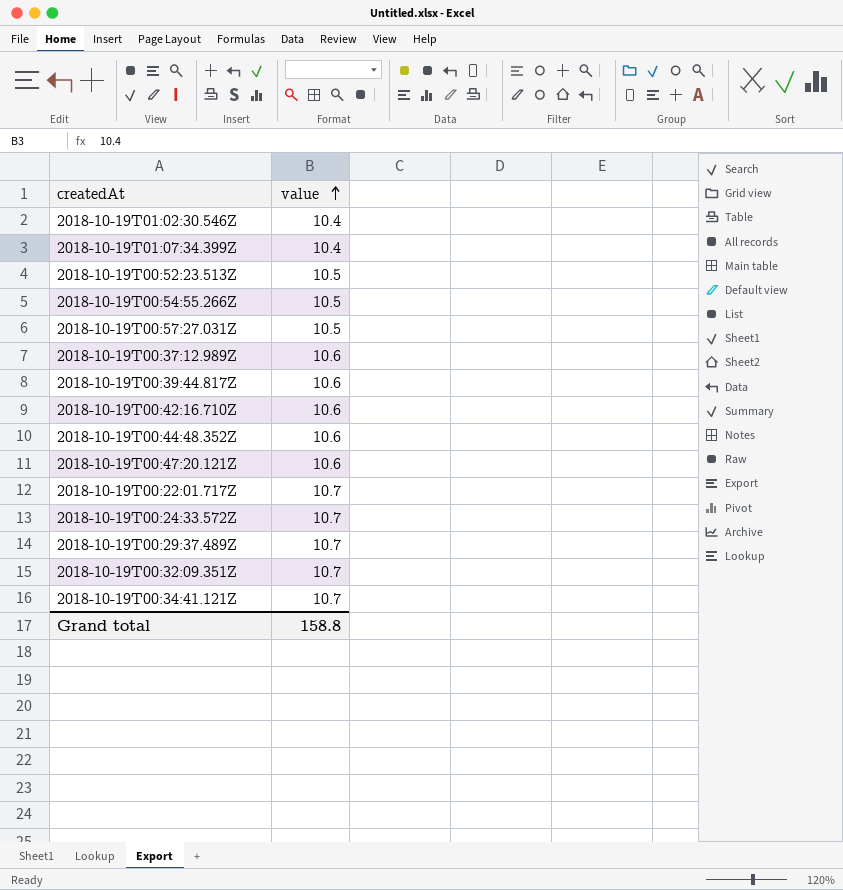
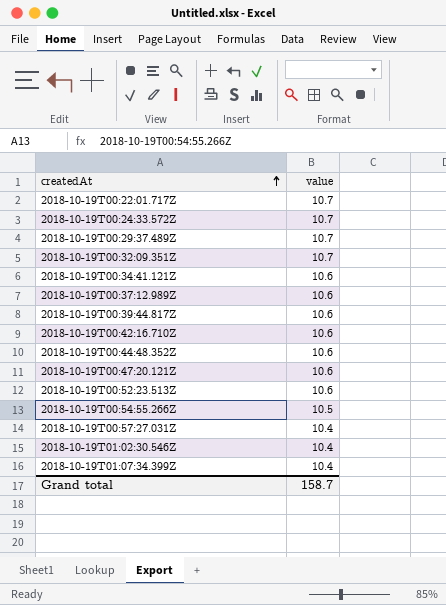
row order: value ascending -> createdAt ascending
2018-10-19T00:34:41.121Z | value: 10.7 -> 10.6
2018-10-19T00:52:23.513Z | value: 10.5 -> 10.6
2018-10-19T00:57:27.031Z | value: 10.5 -> 10.4
Grand total | value: 158.8 -> 158.7

